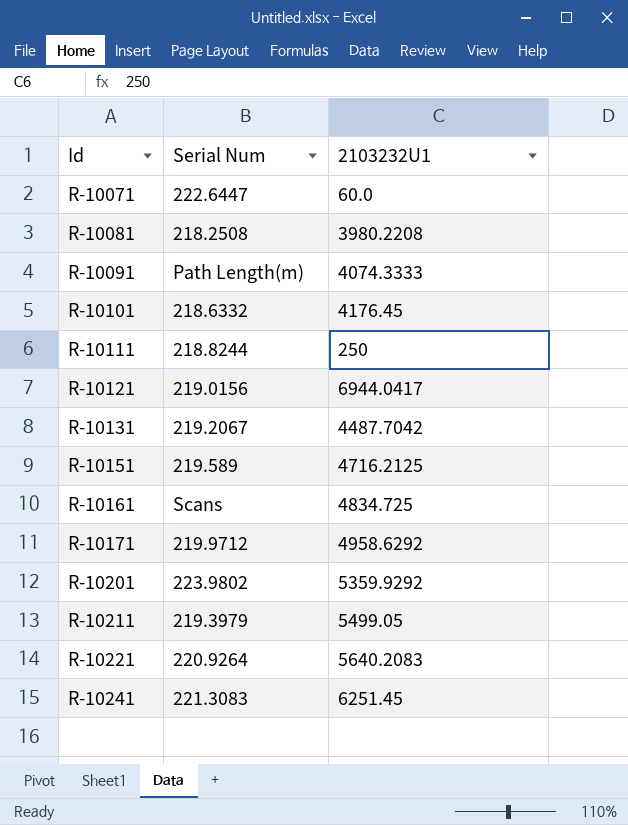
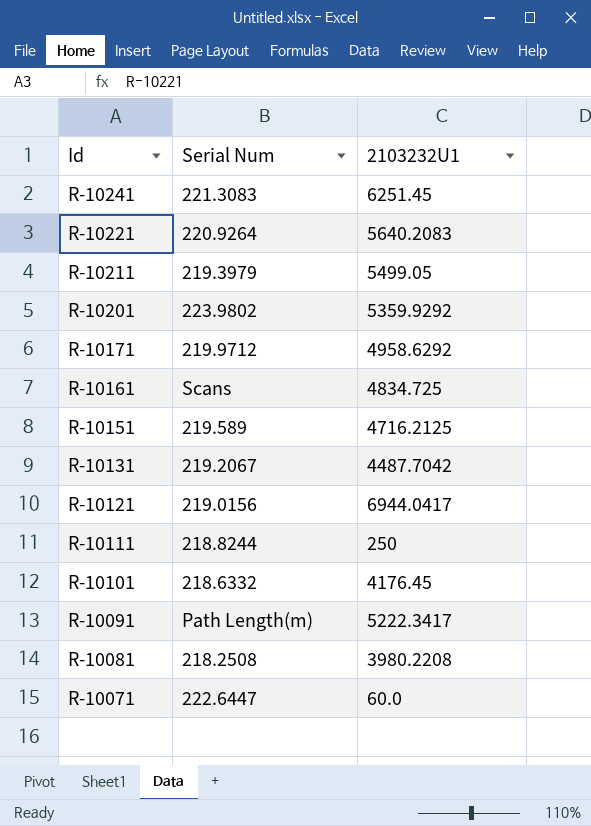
row order: Id ascending -> Id descending
R-10091 | 2103232U1: 4074.3333 -> 5222.3417

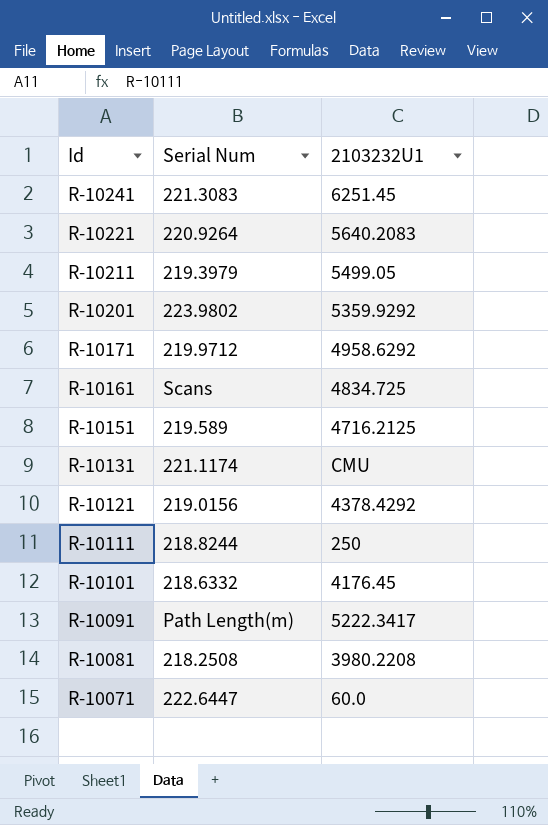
R-10131 | Serial Num: 219.2067 -> 221.1174
R-10131 | 2103232U1: 4487.7042 -> CMU
R-10121 | 2103232U1: 6944.0417 -> 4378.4292

